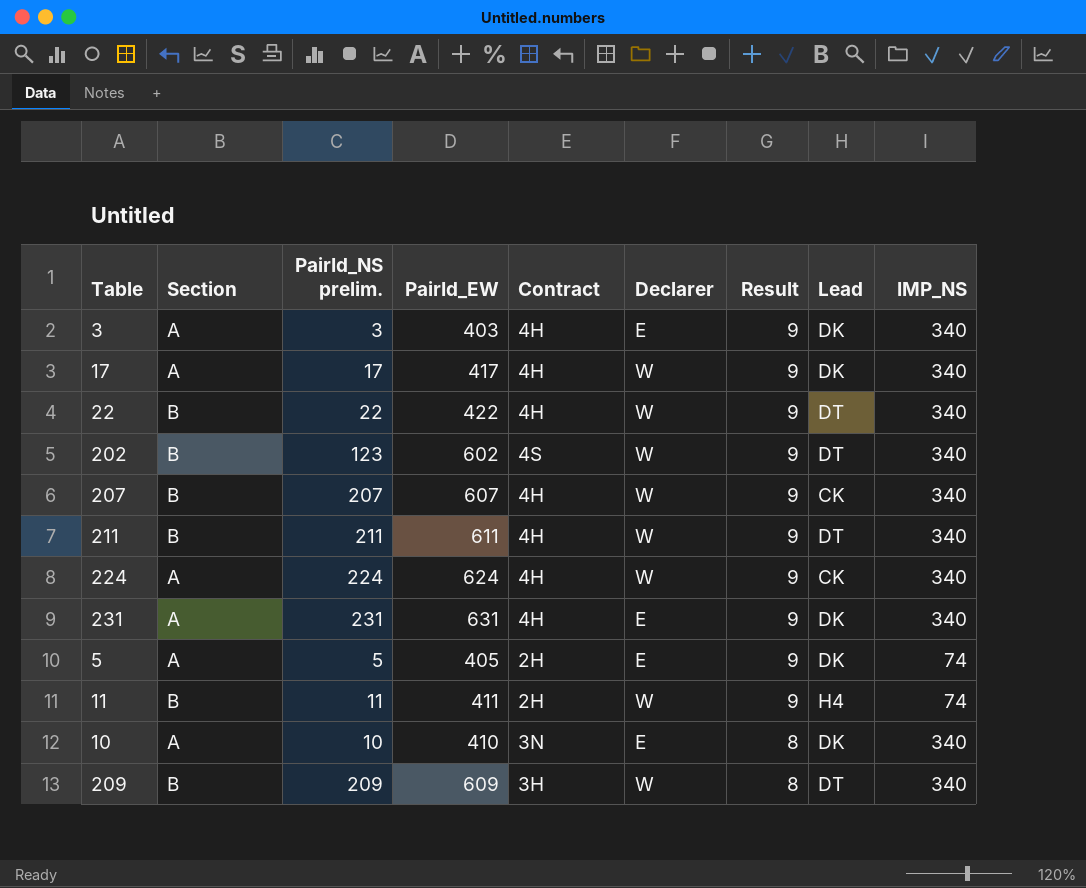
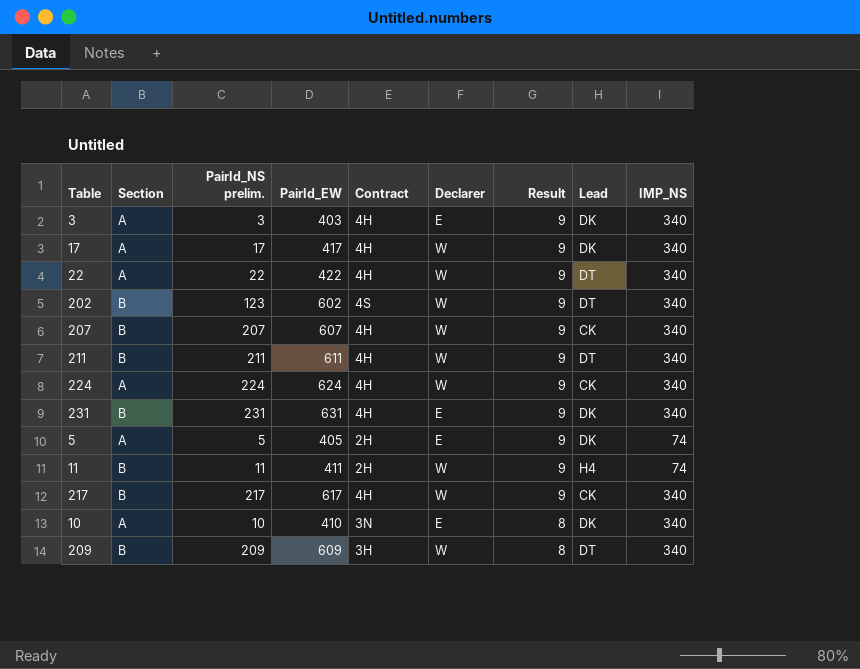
22 | Section: B -> A
231 | Section: A -> B
row 217: none -> B | 217 | 617 | 4H | W | 9 | CK | 340

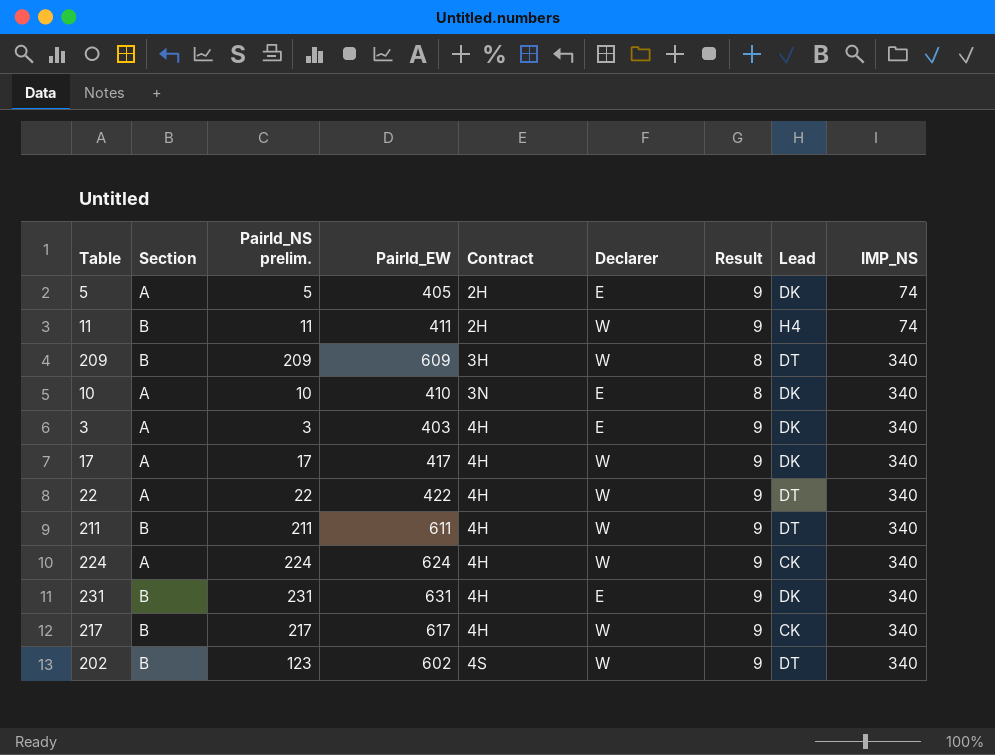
row order: Result descending -> Contract ascending
row 207: B | 207 | 607 | 4H | W | 9 | CK | 340 -> none

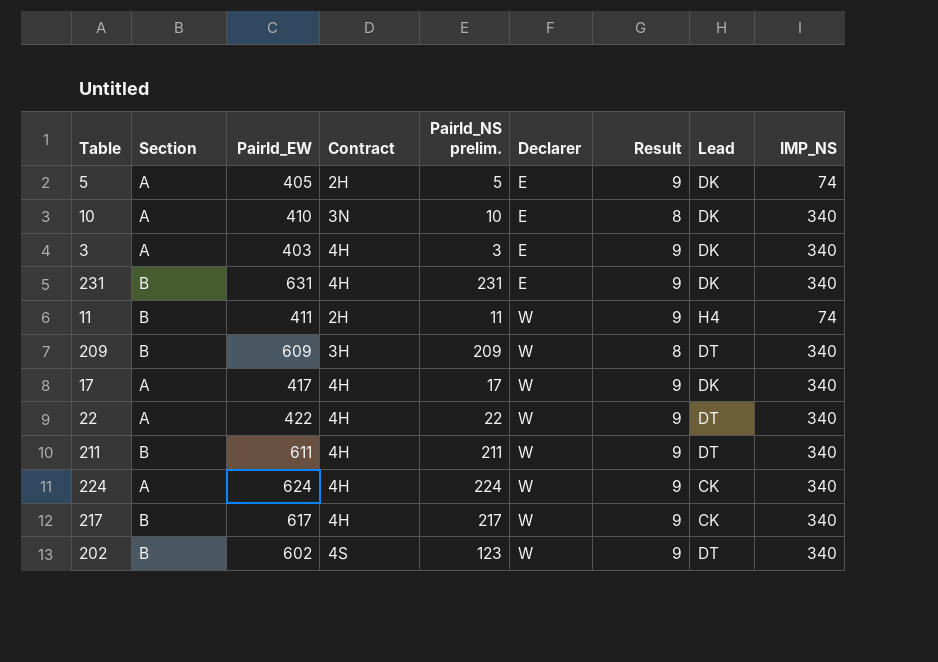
row order: Contract ascending -> Declarer ascending
column PairId_NS prelim. | position: 3 -> 5

